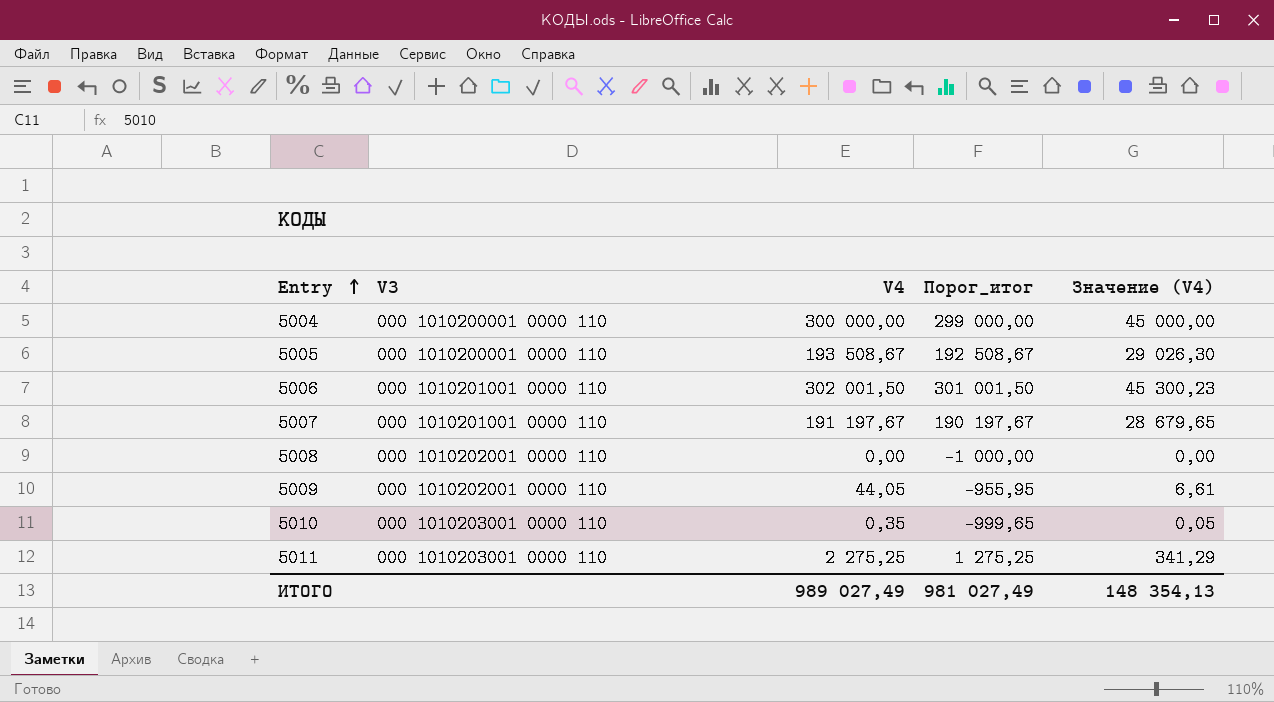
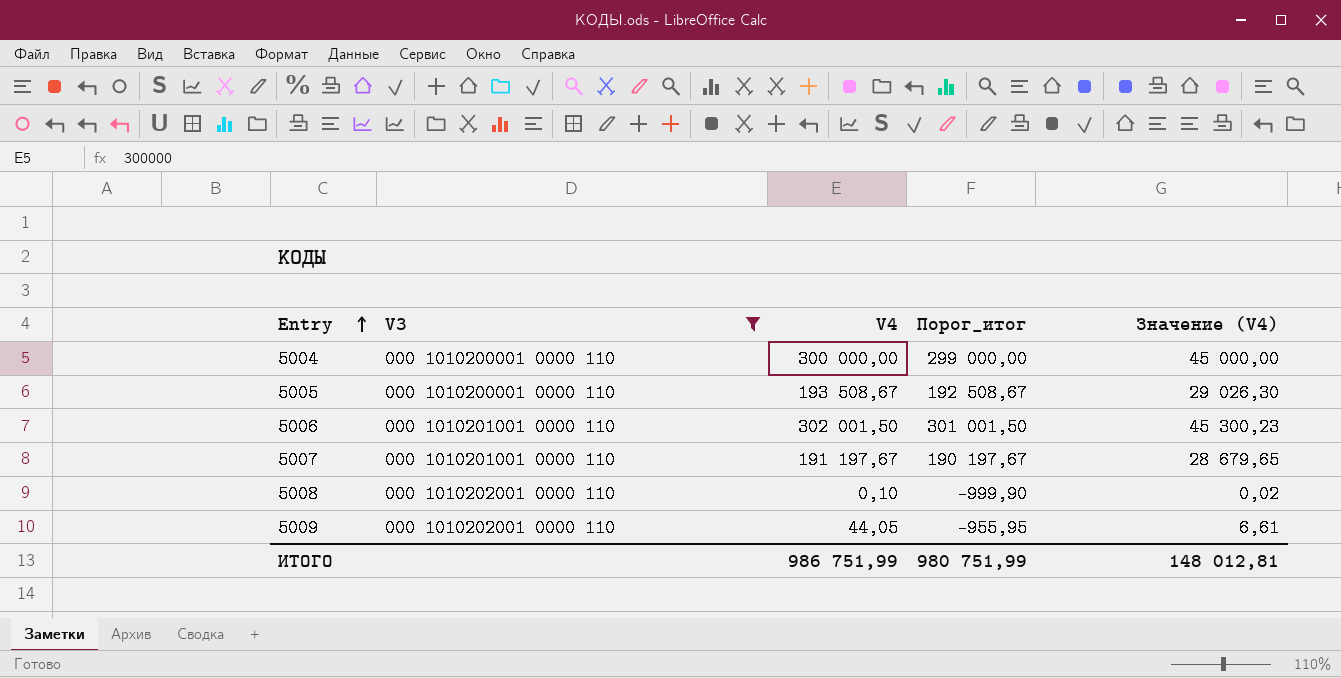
filter: none -> V3 != 000 1010203001 0000 110
5008 | V4: 0,00 -> 0,10
5008 | Порог_итог: -1 000,00 -> -999,90
5008 | Значение (V4): 0,00 -> 0,02
ИТОГО | V4: 989 027,49 -> 986 751,99
ИТОГО | Порог_итог: 981 027,49 -> 980 751,99
ИТОГО | Значение (V4): 148 354,13 -> 148 012,81

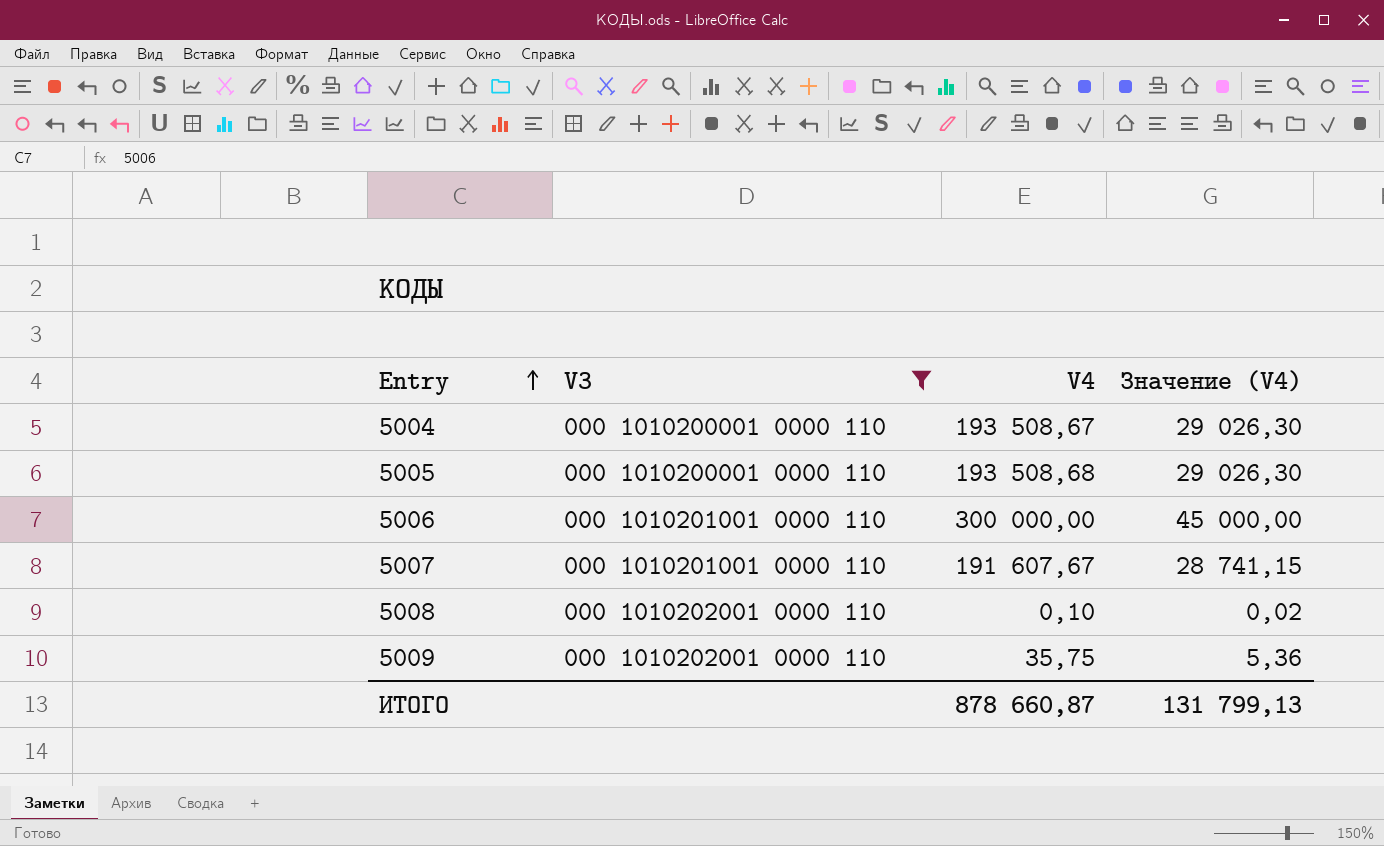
column Порог_итог | formula: [V4] - 1000 -> none
5004 | V4: 300 000,00 -> 193 508,67
5004 | Значение (V4): 45 000,00 -> 29 026,30
5005 | V4: 193 508,67 -> 193 508,68
5006 | V4: 302 001,50 -> 300 000,00
5006 | Значение (V4): 45 300,23 -> 45 000,00
5007 | V4: 191 197,67 -> 191 607,67
5007 | Значение (V4): 28 679,65 -> 28 741,15
5009 | V4: 44,05 -> 35,75
5009 | Значение (V4): 6,61 -> 5,36
ИТОГО | V4: 986 751,99 -> 878 660,87
ИТОГО | Значение (V4): 148 012,81 -> 131 799,13

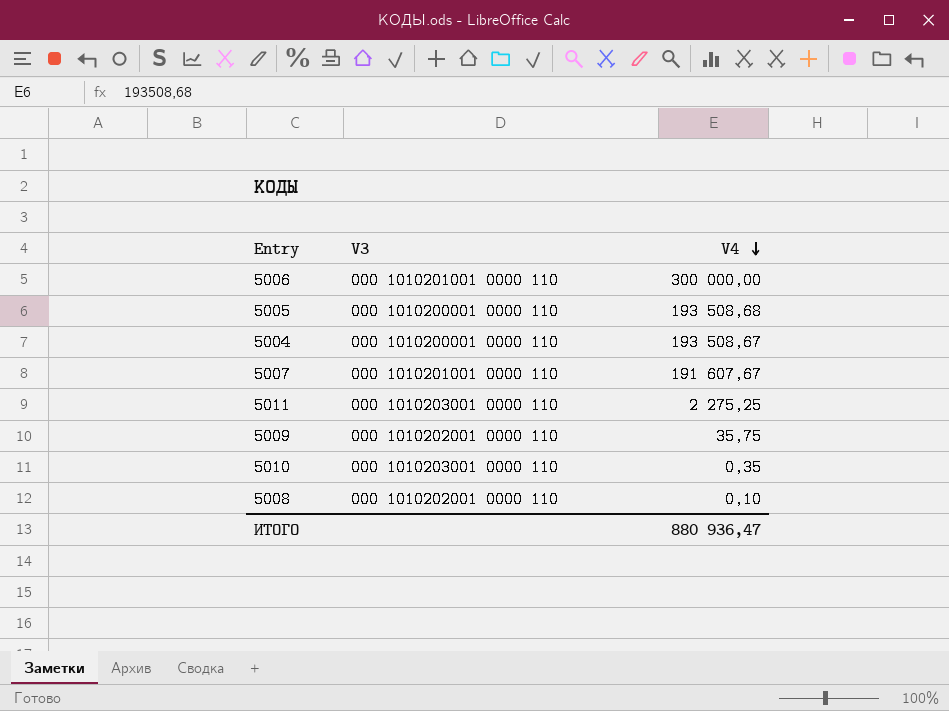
filter: V3 != 000 1010203001 0000 110 -> none
row order: Entry ascending -> V4 descending
column Значение (V4) | formula: [V4] * 0,15 -> none
ИТОГО | V4: 878 660,87 -> 880 936,47

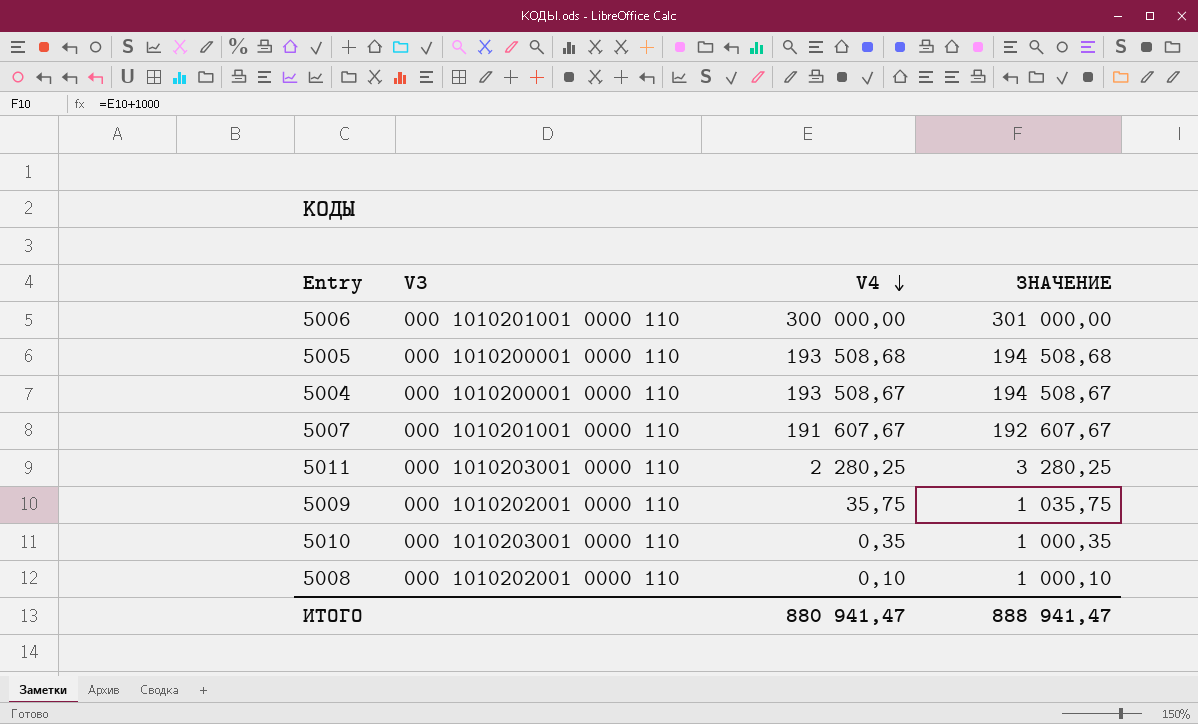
column ЗНАЧЕНИЕ | formula: none -> [V4] + 1000
5011 | V4: 2 275,25 -> 2 280,25
ИТОГО | V4: 880 936,47 -> 880 941,47

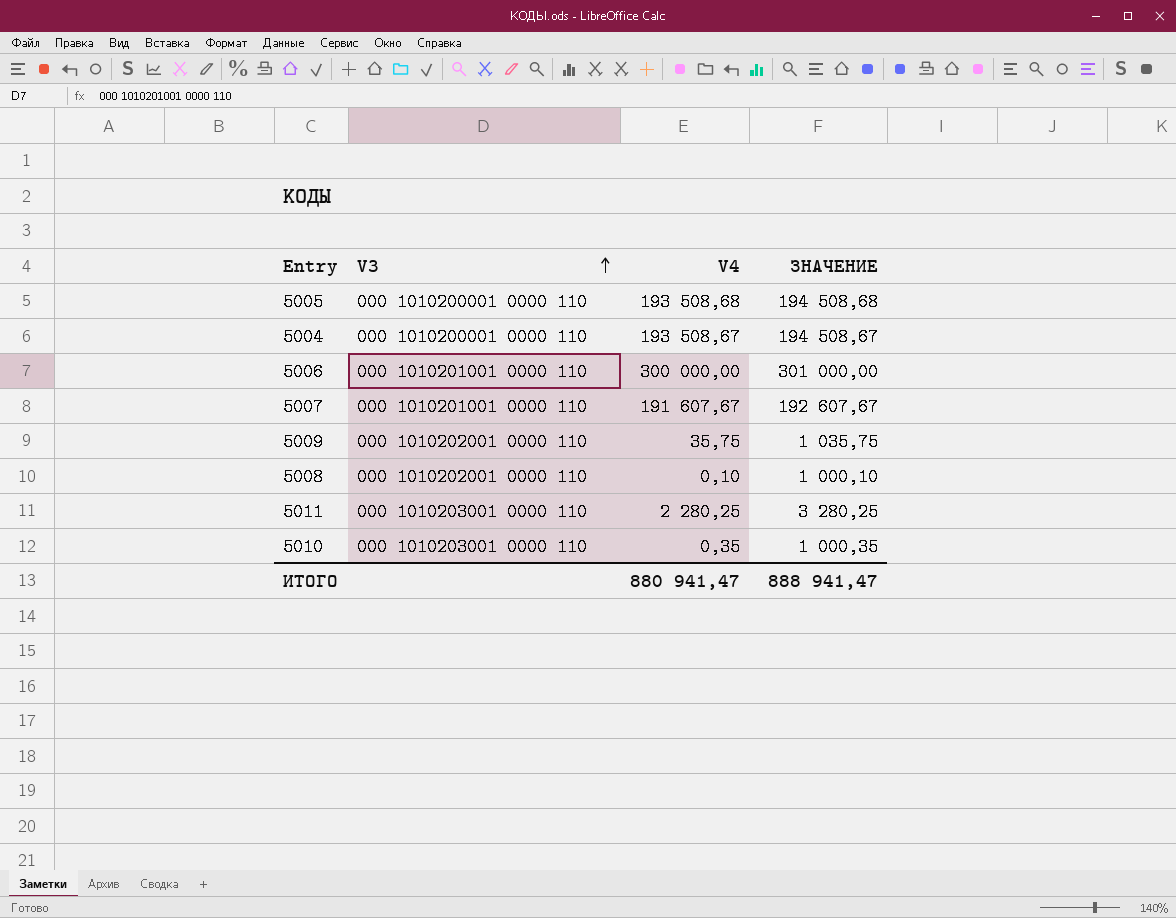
row order: V4 descending -> V3 ascending

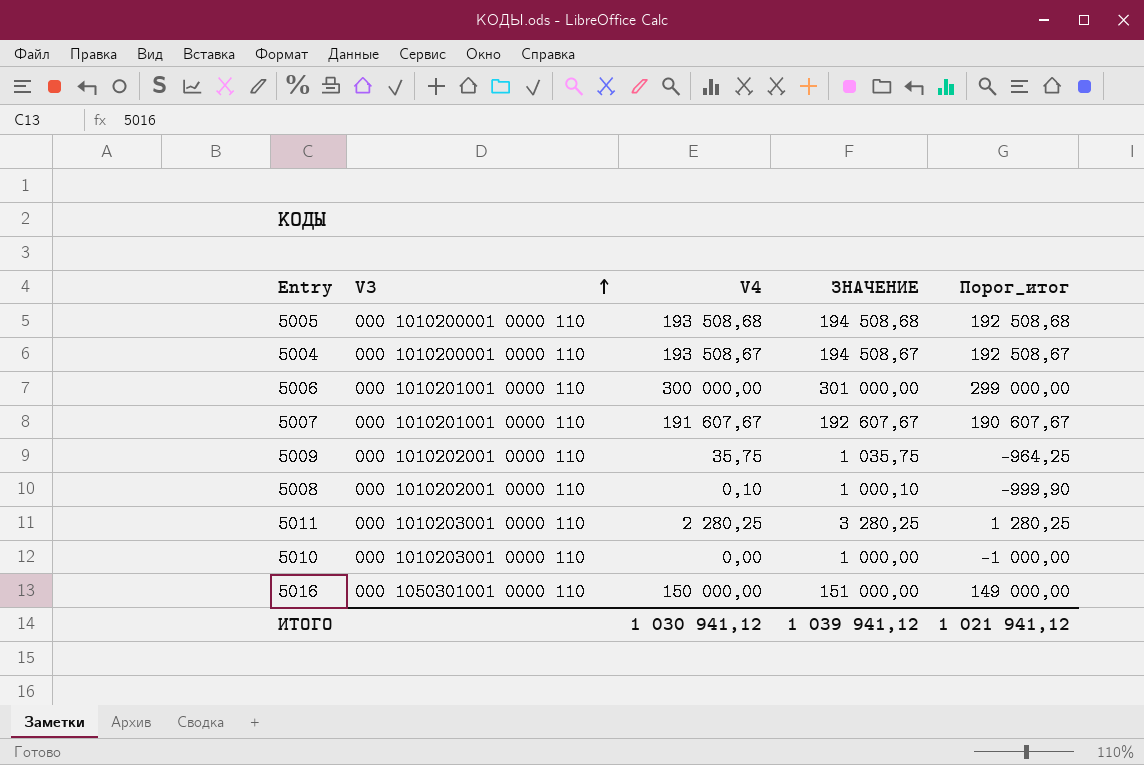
column Порог_итог | formula: none -> [V4] - 1000
5010 | V4: 0,35 -> 0,00
5010 | ЗНАЧЕНИЕ: 1 000,35 -> 1 000,00
row 5016: none -> 000 1050301001 0000 110 | 150 000,00 | 151 000,00 | 149 000,00
ИТОГО | V4: 880 941,47 -> 1 030 941,12
ИТОГО | ЗНАЧЕНИЕ: 888 941,47 -> 1 039 941,12

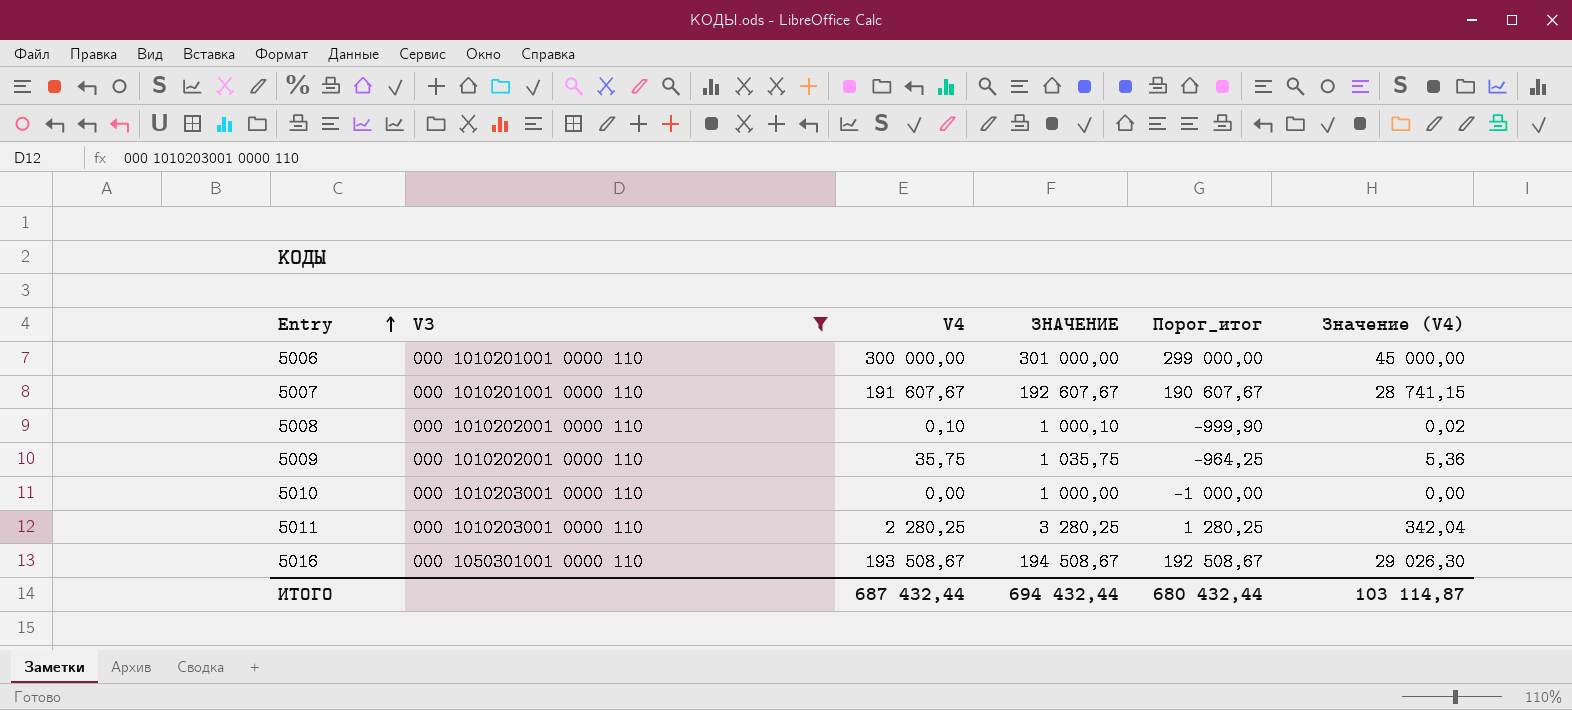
filter: none -> V3 != 000 1010200001 0000 110
row order: V3 ascending -> Entry ascending
column Значение (V4) | formula: none -> [V4] * 0,15
5016 | V4: 150 000,00 -> 193 508,67
5016 | ЗНАЧЕНИЕ: 151 000,00 -> 194 508,67
5016 | Порог_итог: 149 000,00 -> 192 508,67
ИТОГО | V4: 1 030 941,12 -> 687 432,44
ИТОГО | ЗНАЧЕНИЕ: 1 039 941,12 -> 694 432,44
ИТОГО | Порог_итог: 1 021 941,12 -> 680 432,44

